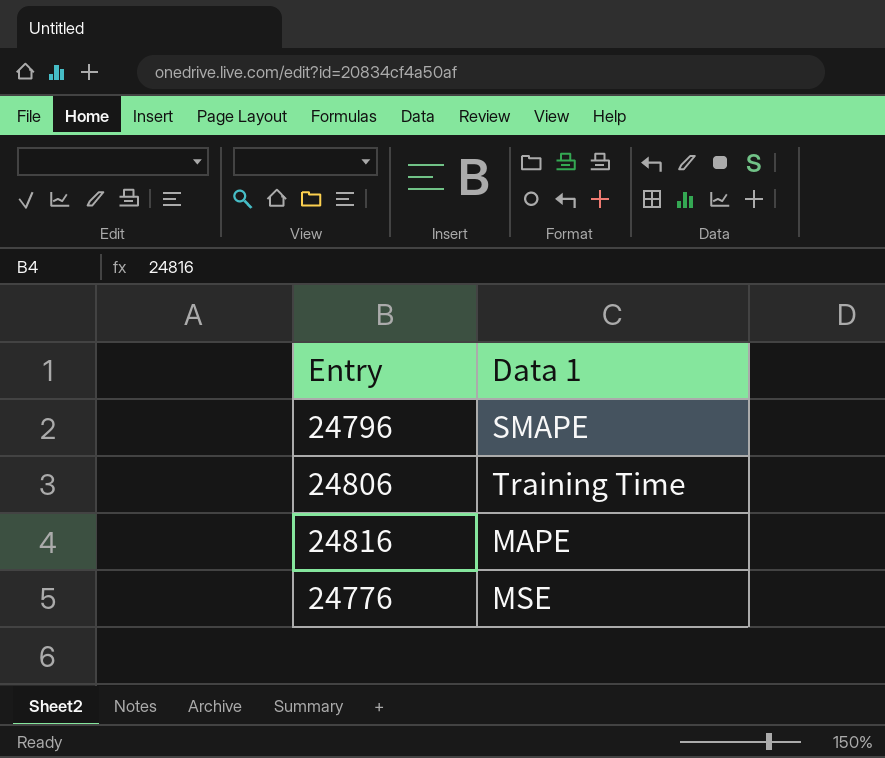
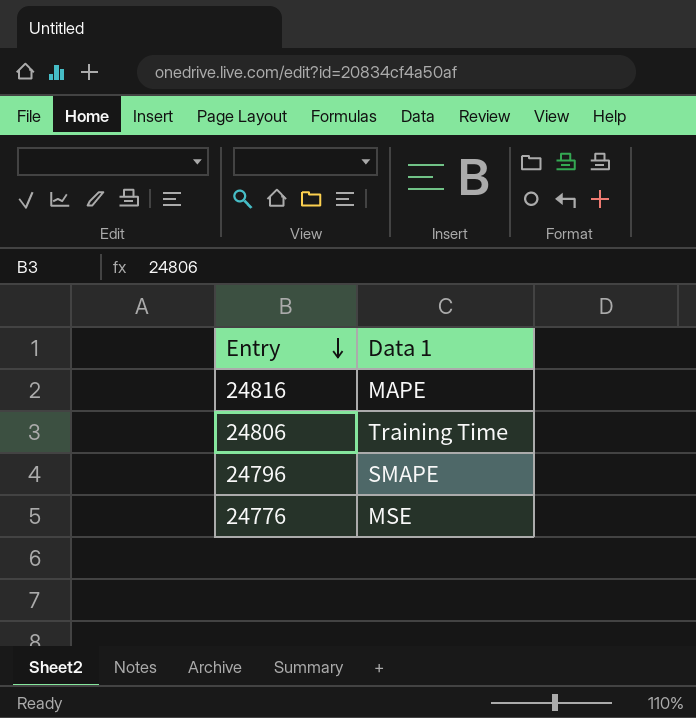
row order: none -> Entry descending

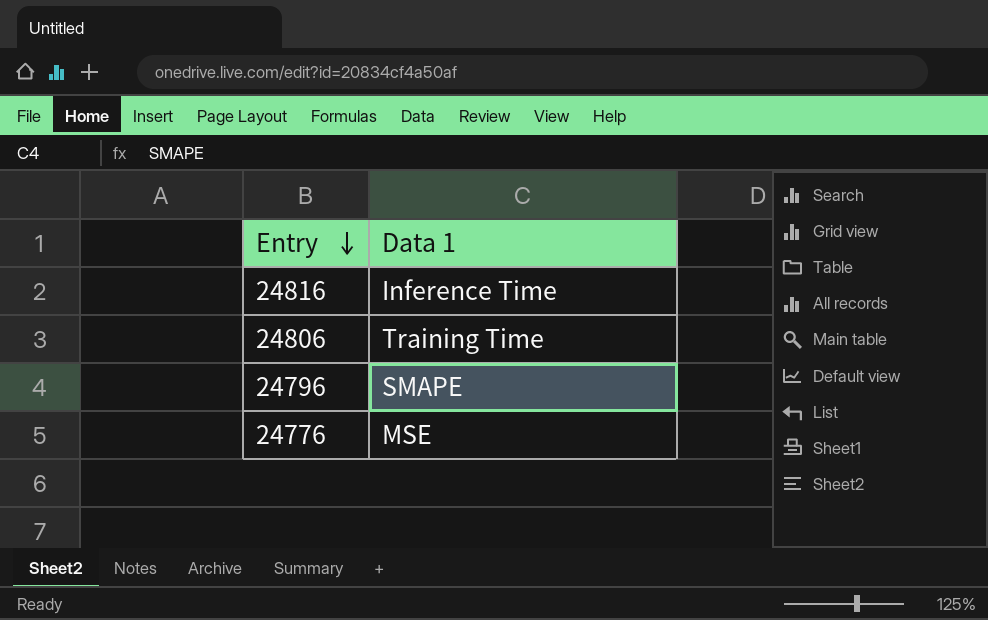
24816 | Data 1: MAPE -> Inference Time

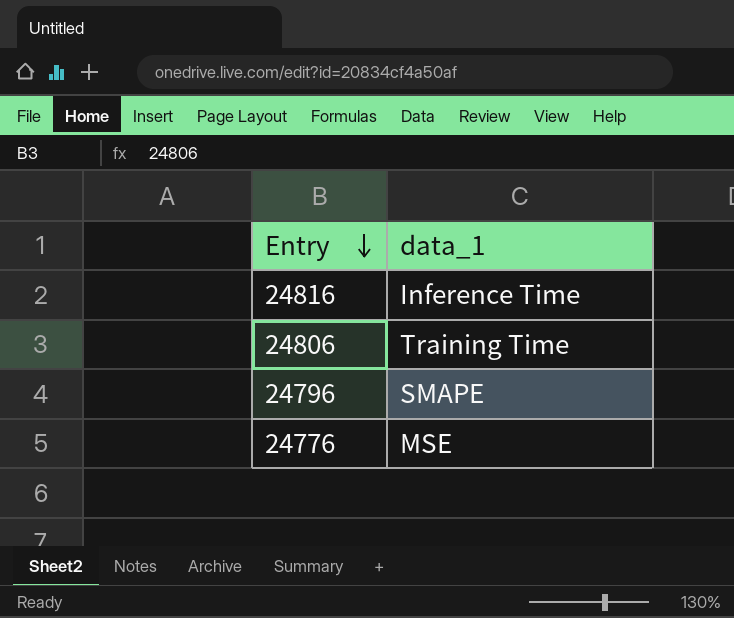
column name: Data 1 -> data_1

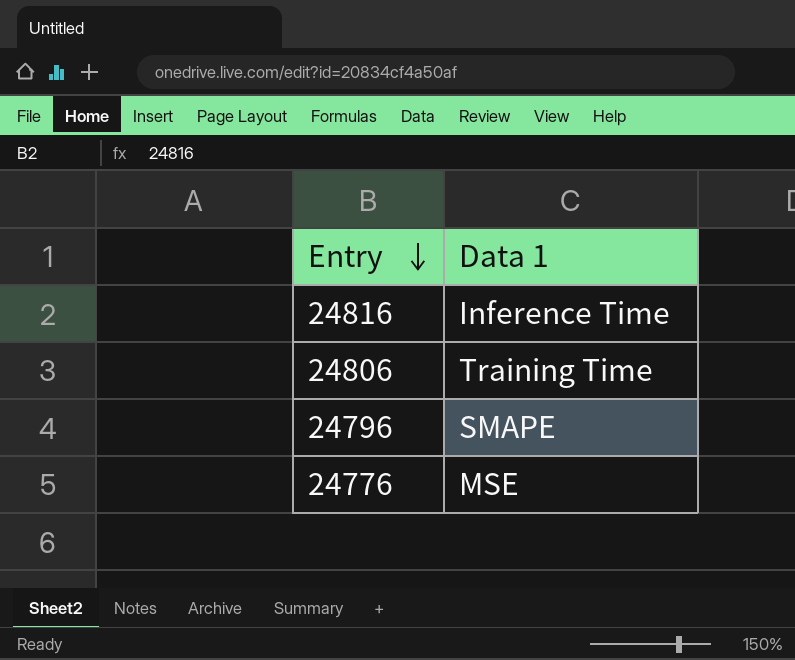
column name: data_1 -> Data 1

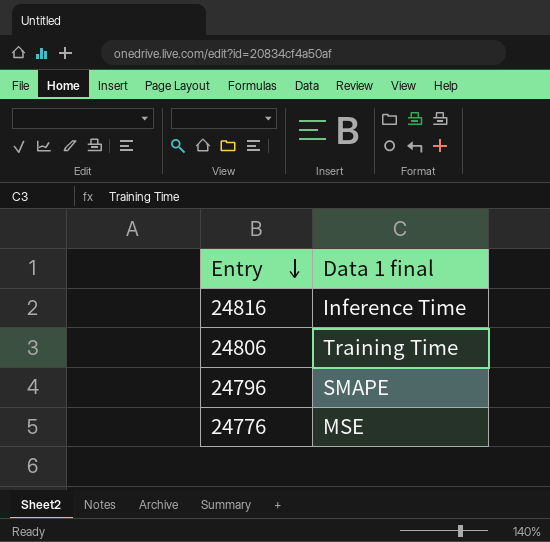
column name: Data 1 -> Data 1 final

